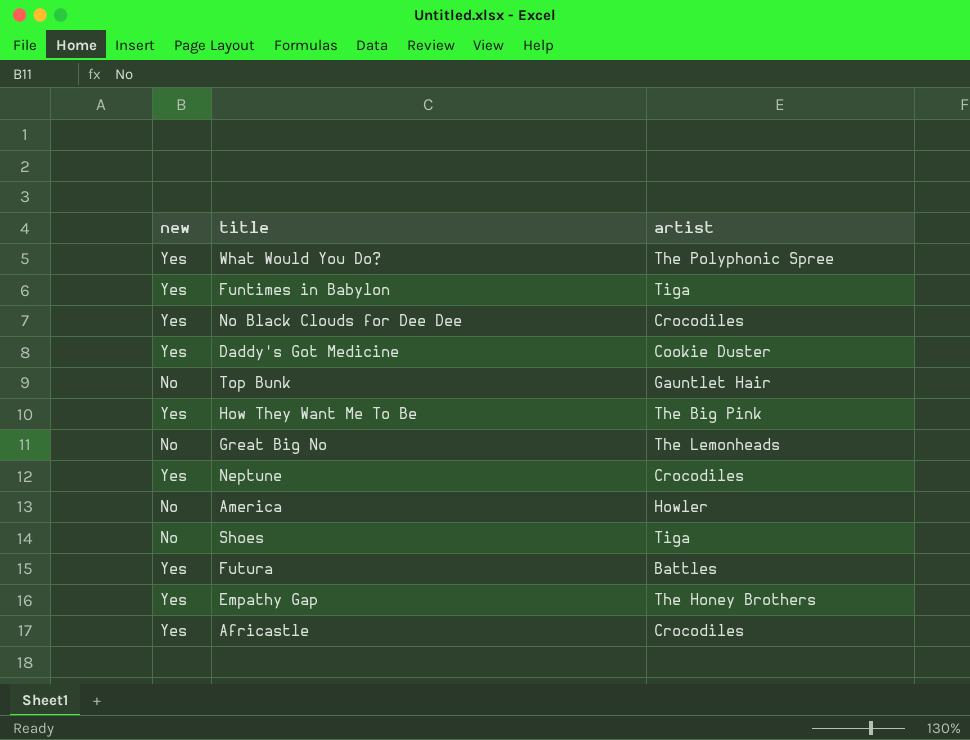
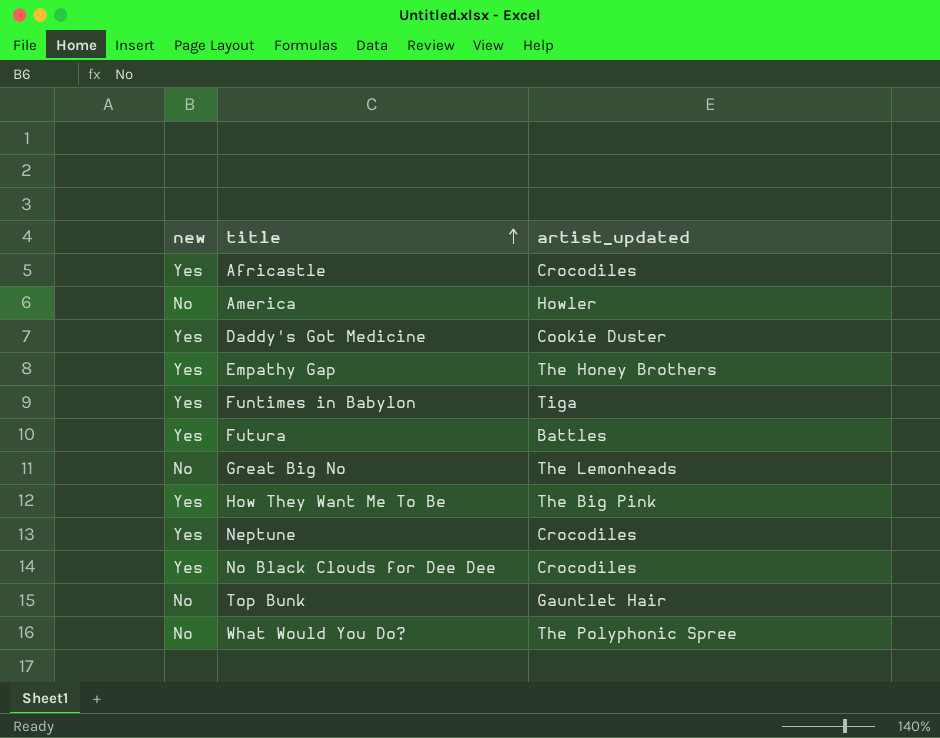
row order: none -> title ascending
column name: artist -> artist_updated
row Shoes: No | Tiga -> none
What Would You Do? | new: Yes -> No

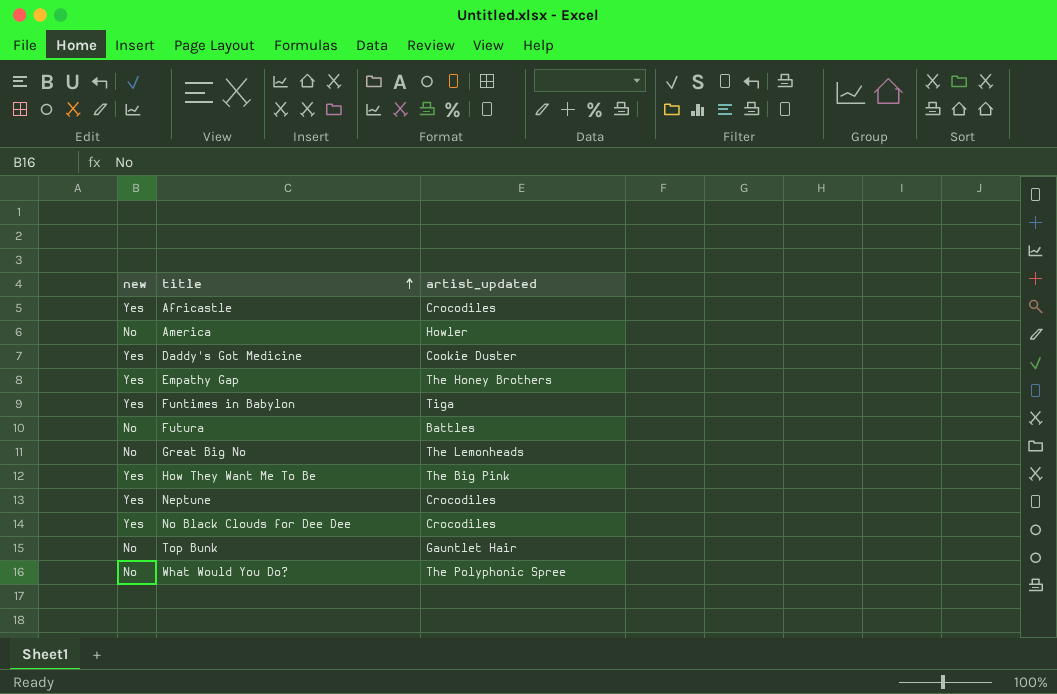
Futura | new: Yes -> No

